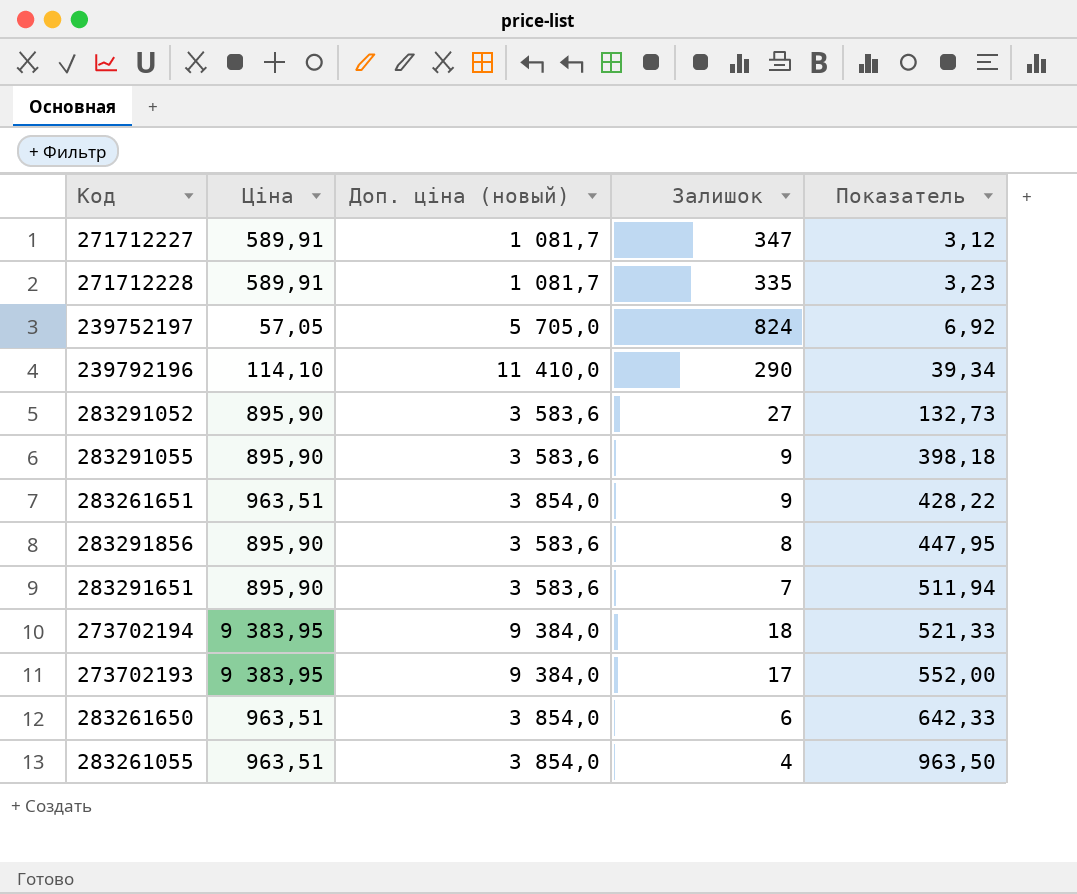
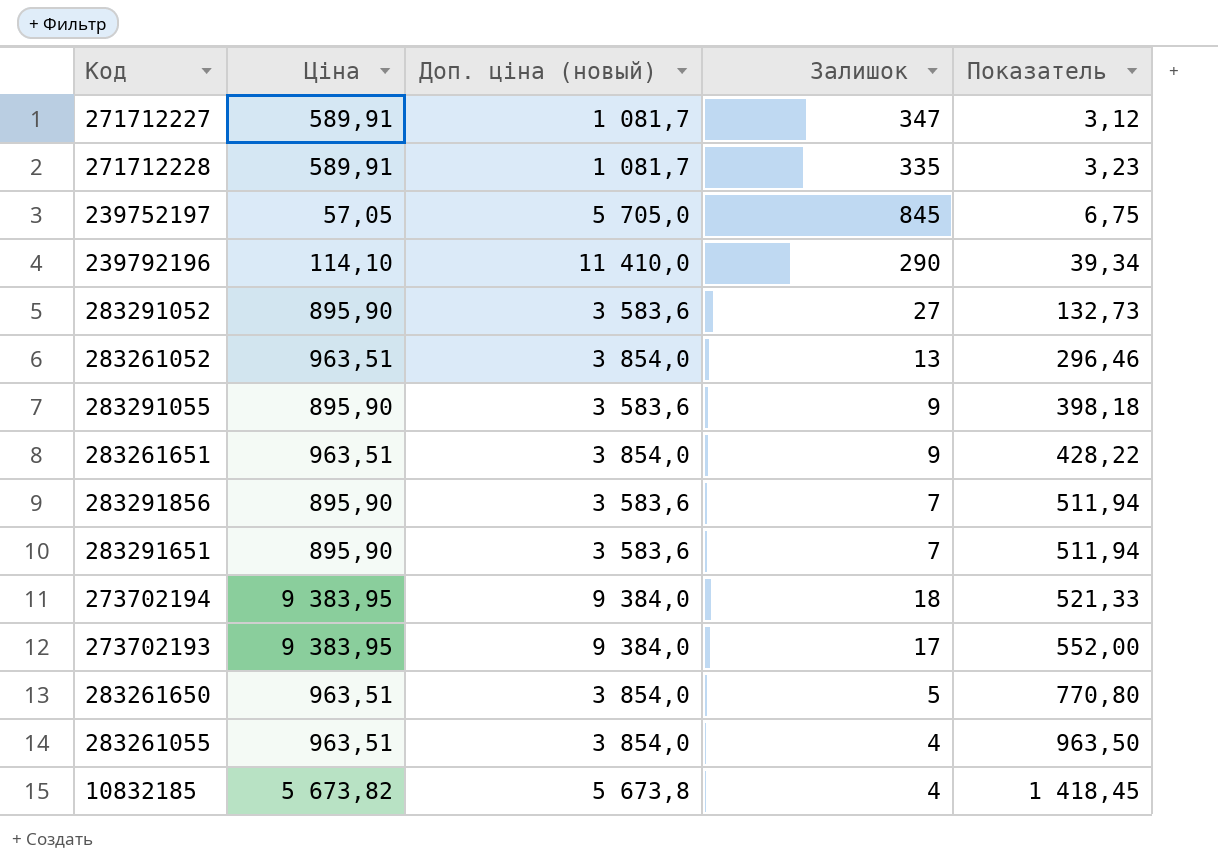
239752197 | Залишок: 824 -> 845
239752197 | Показатель: 6,92 -> 6,75
row 283261052: none -> 963,51 | 3 854,0 | 13 | 296,46
283291856 | Залишок: 8 -> 7
283291856 | Показатель: 447,95 -> 511,94
283261650 | Залишок: 6 -> 5
283261650 | Показатель: 642,33 -> 770,80
row 10832185: none -> 5 673,82 | 5 673,8 | 4 | 1 418,45

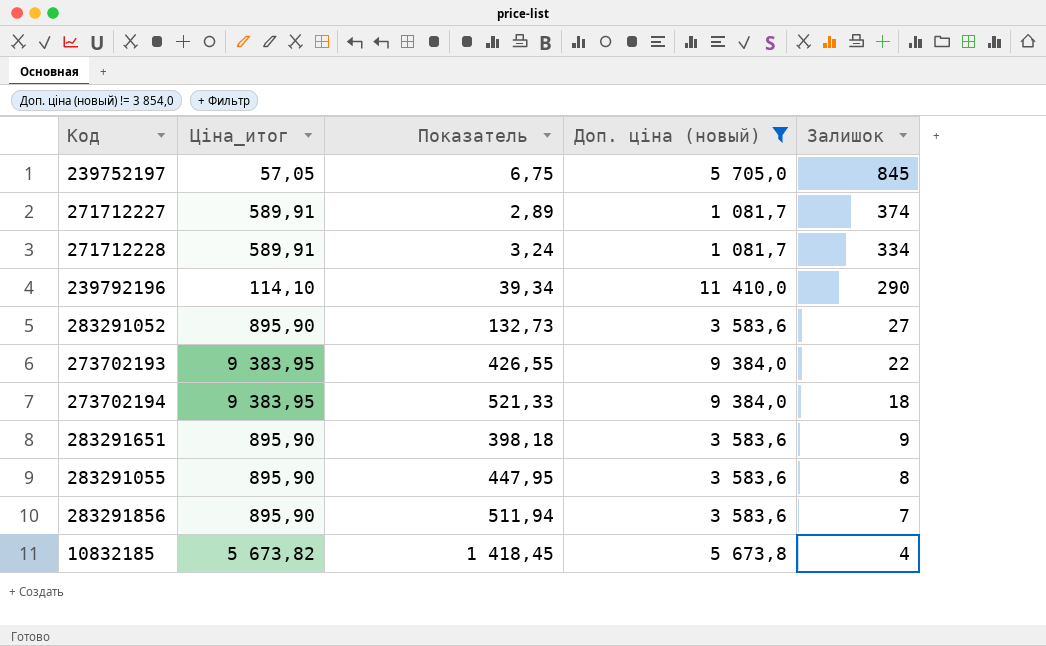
filter: none -> Доп. ціна (новый) != 3 854,0
row order: Показатель ascending -> Залишок descending
column name: Ціна -> Ціна_итог
column Показатель | position: 5 -> 3
271712227 | Показатель: 3,12 -> 2,89
271712227 | Залишок: 347 -> 374
271712228 | Показатель: 3,23 -> 3,24
271712228 | Залишок: 335 -> 334
273702193 | Показатель: 552,00 -> 426,55
273702193 | Залишок: 17 -> 22
283291651 | Показатель: 511,94 -> 398,18
283291651 | Залишок: 7 -> 9
283291055 | Показатель: 398,18 -> 447,95
283291055 | Залишок: 9 -> 8

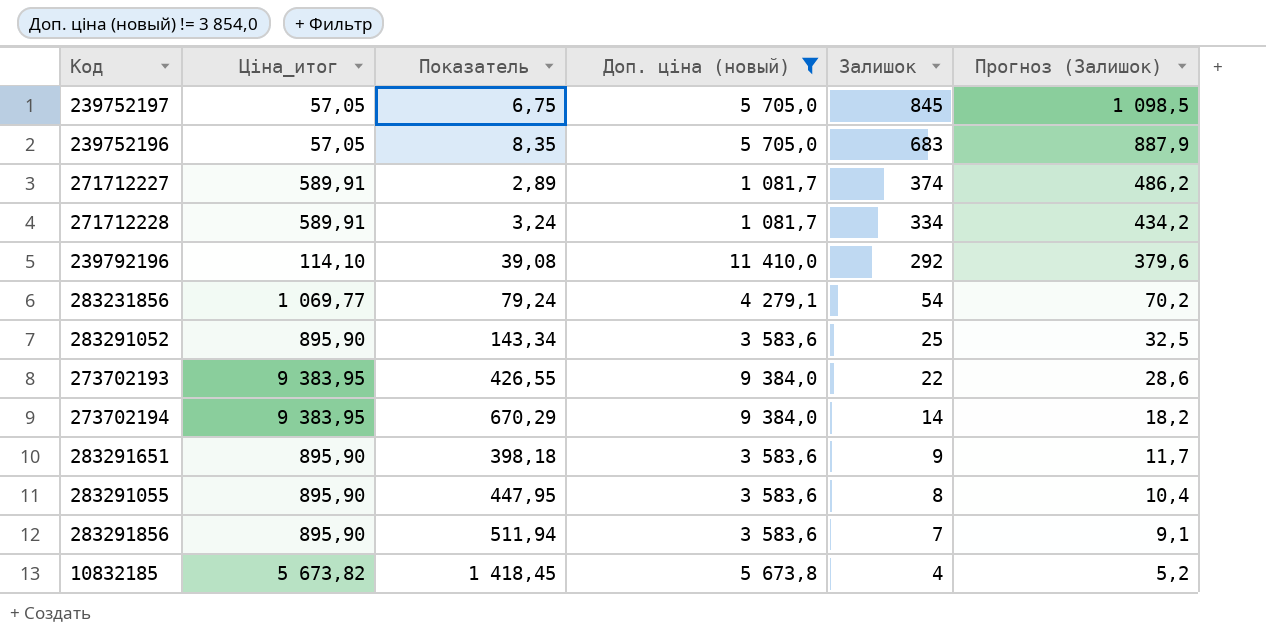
column Прогноз (Залишок) | formula: none -> [Залишок] * 1,3
row 239752196: none -> 57,05 | 8,35 | 5 705,0 | 683 | 887,9
239792196 | Показатель: 39,34 -> 39,08
239792196 | Залишок: 290 -> 292
row 283231856: none -> 1 069,77 | 79,24 | 4 279,1 | 54 | 70,2
283291052 | Показатель: 132,73 -> 143,34
283291052 | Залишок: 27 -> 25
273702194 | Показатель: 521,33 -> 670,29
273702194 | Залишок: 18 -> 14

